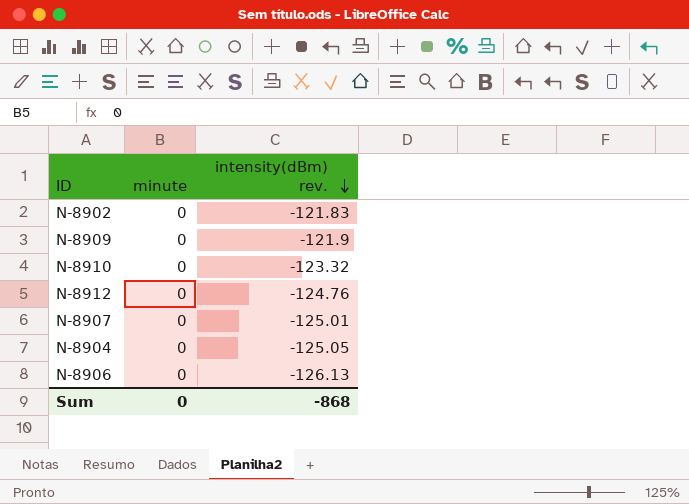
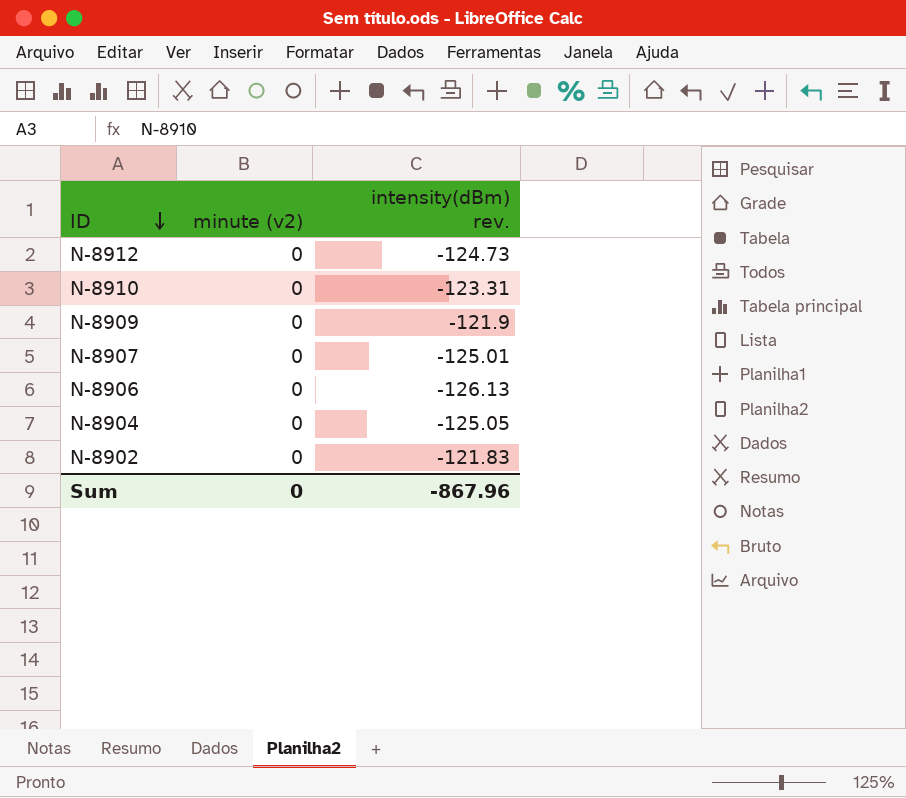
row order: intensity(dBm) rev. descending -> ID descending
column name: minute -> minute (v2)
N-8912 | intensity(dBm) rev.: -124.76 -> -124.73
N-8910 | intensity(dBm) rev.: -123.32 -> -123.31
Sum | intensity(dBm) rev.: -868 -> -867.96

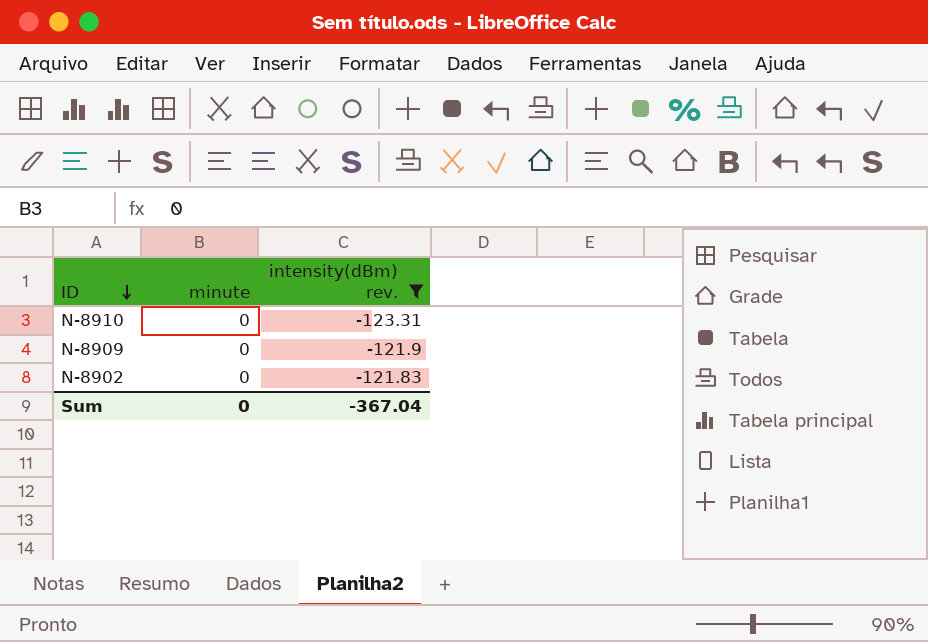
filter: none -> intensity(dBm) rev. >= -123.31
column name: minute (v2) -> minute
Sum | intensity(dBm) rev.: -867.96 -> -367.04

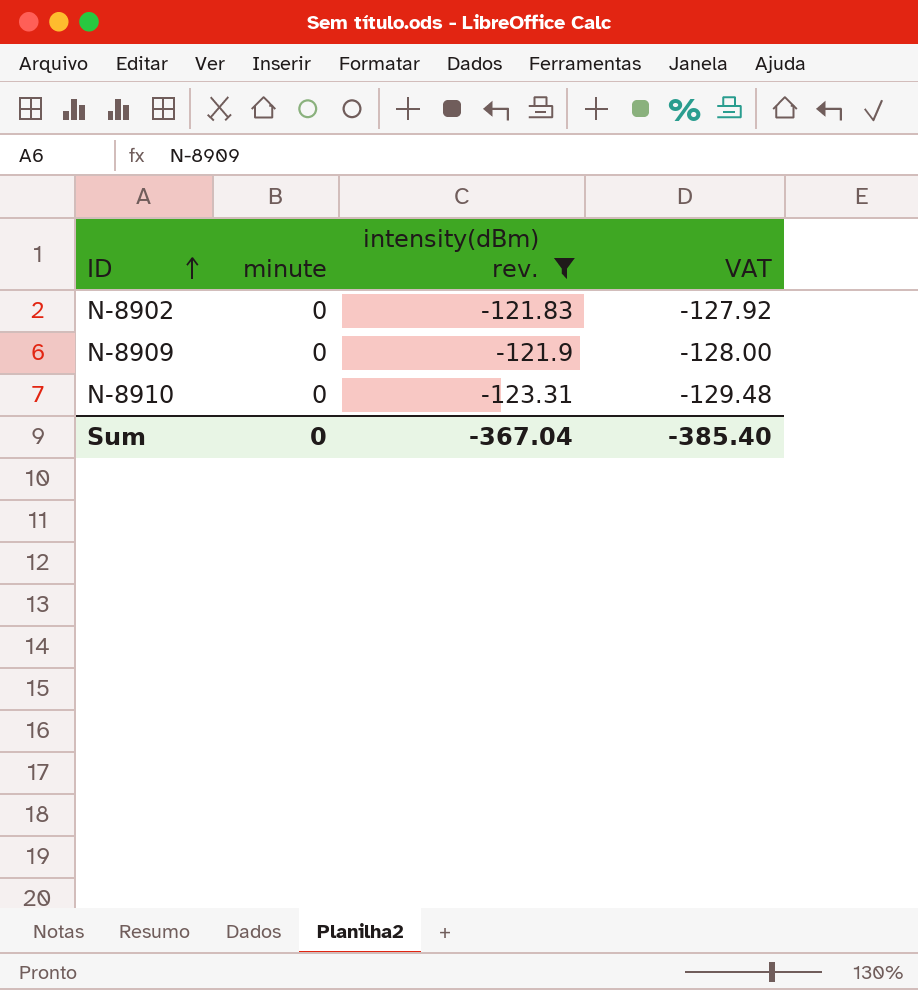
row order: ID descending -> ID ascending
column VAT | formula: none -> [intensity(dBm) rev.] * 1.05

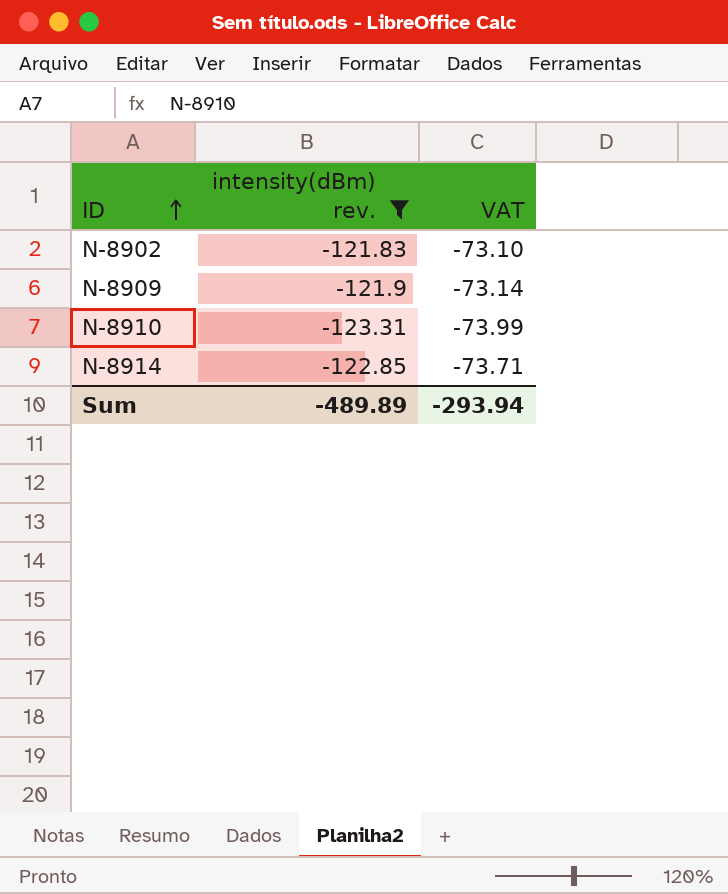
column minute | position: 2 -> none
column VAT | formula: [intensity(dBm) rev.] * 1.05 -> [intensity(dBm) rev.] * 0.6
row N-8914: none -> -122.85 | -73.71
Sum | intensity(dBm) rev.: -367.04 -> -489.89
Sum | VAT: -385.40 -> -293.94

